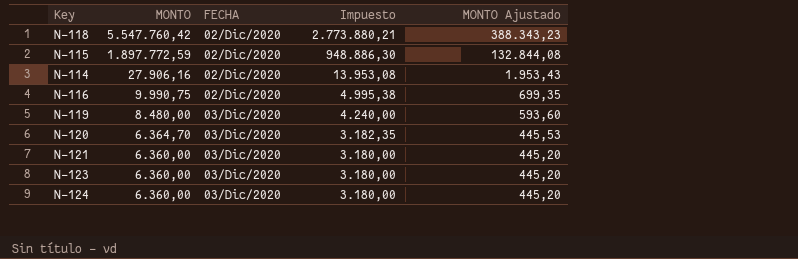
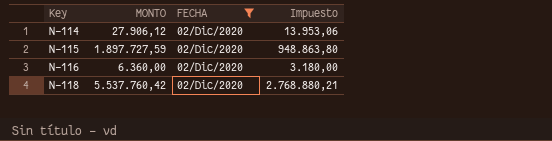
filter: none -> FECHA = 02/Dic/2020
row order: MONTO descending -> Key ascending
column MONTO Ajustado | formula: [MONTO] * 0,07 -> none
N-114 | MONTO: 27.906,16 -> 27.906,12
N-114 | Impuesto: 13.953,08 -> 13.953,06
N-115 | MONTO: 1.897.772,59 -> 1.897.727,59
N-115 | Impuesto: 948.886,30 -> 948.863,80
N-116 | MONTO: 9.990,75 -> 6.360,00
N-116 | Impuesto: 4.995,38 -> 3.180,00
N-118 | MONTO: 5.547.760,42 -> 5.537.760,42
N-118 | Impuesto: 2.773.880,21 -> 2.768.880,21

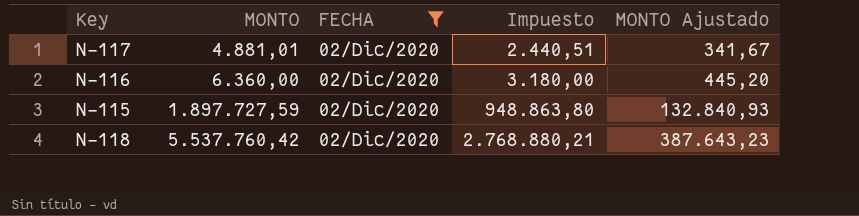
row order: Key ascending -> MONTO ascending
column MONTO Ajustado | formula: none -> [MONTO] * 0,07
row N-114: 27.906,12 | 02/Dic/2020 | 13.953,06 -> none
row N-117: none -> 4.881,01 | 02/Dic/2020 | 2.440,51 | 341,67

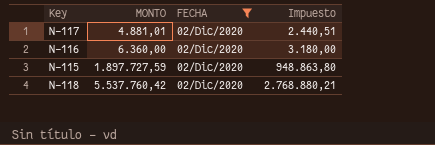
column MONTO Ajustado | formula: [MONTO] * 0,07 -> none

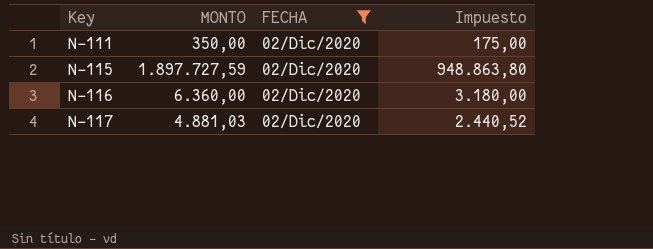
row order: MONTO ascending -> Key ascending
row N-118: 5.537.760,42 | 02/Dic/2020 | 2.768.880,21 -> none
row N-111: none -> 350,00 | 02/Dic/2020 | 175,00
N-117 | MONTO: 4.881,01 -> 4.881,03
N-117 | Impuesto: 2.440,51 -> 2.440,52

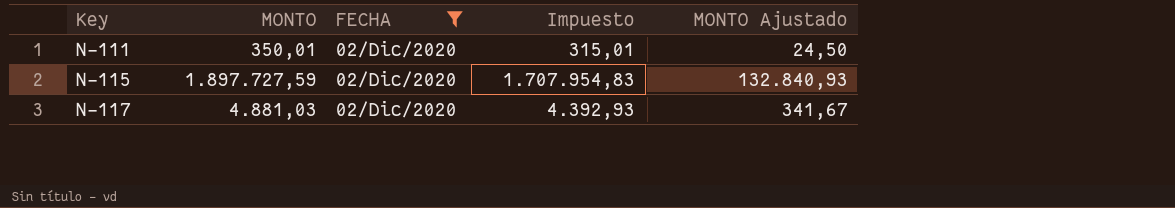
column Impuesto | formula: [MONTO] * 0,5 -> [MONTO] * 0,9
column MONTO Ajustado | formula: none -> [MONTO] * 0,07
row N-116: 6.360,00 | 02/Dic/2020 | 3.180,00 -> none
N-111 | MONTO: 350,00 -> 350,01

